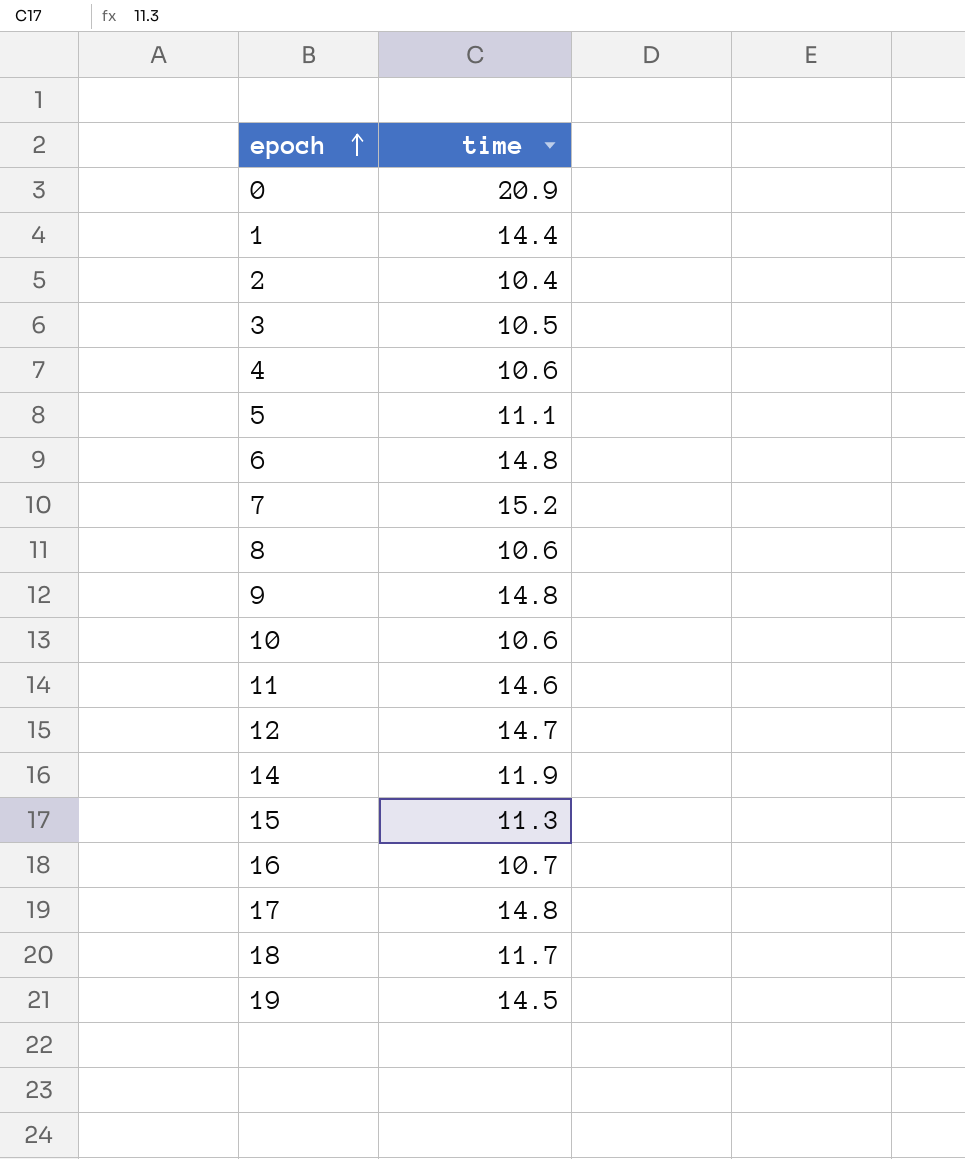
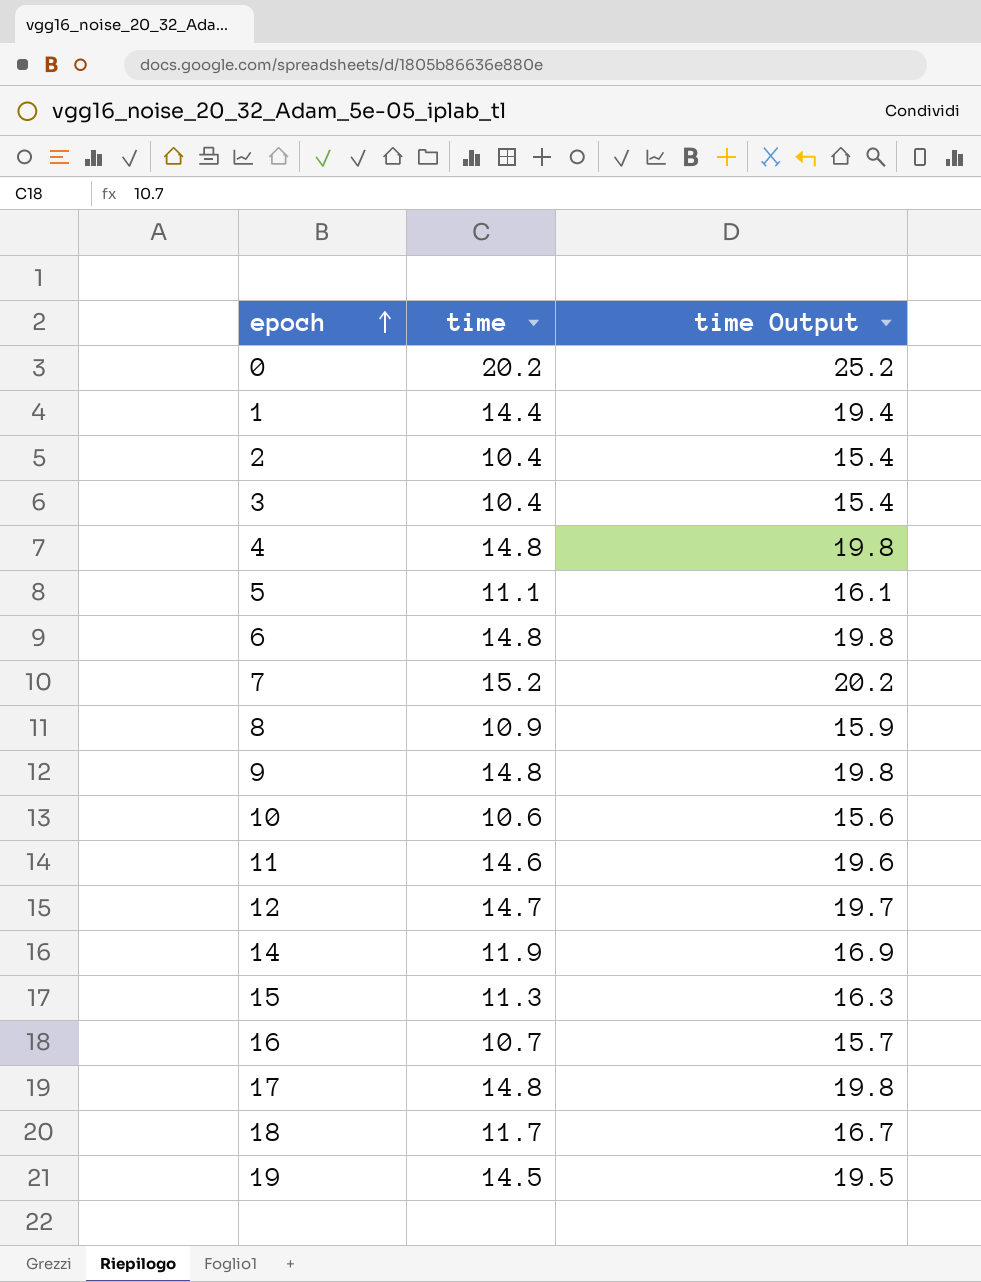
column time Output | formula: none -> [time] + 5
0 | time: 20.9 -> 20.2
3 | time: 10.5 -> 10.4
4 | time: 10.6 -> 14.8
8 | time: 10.6 -> 10.9

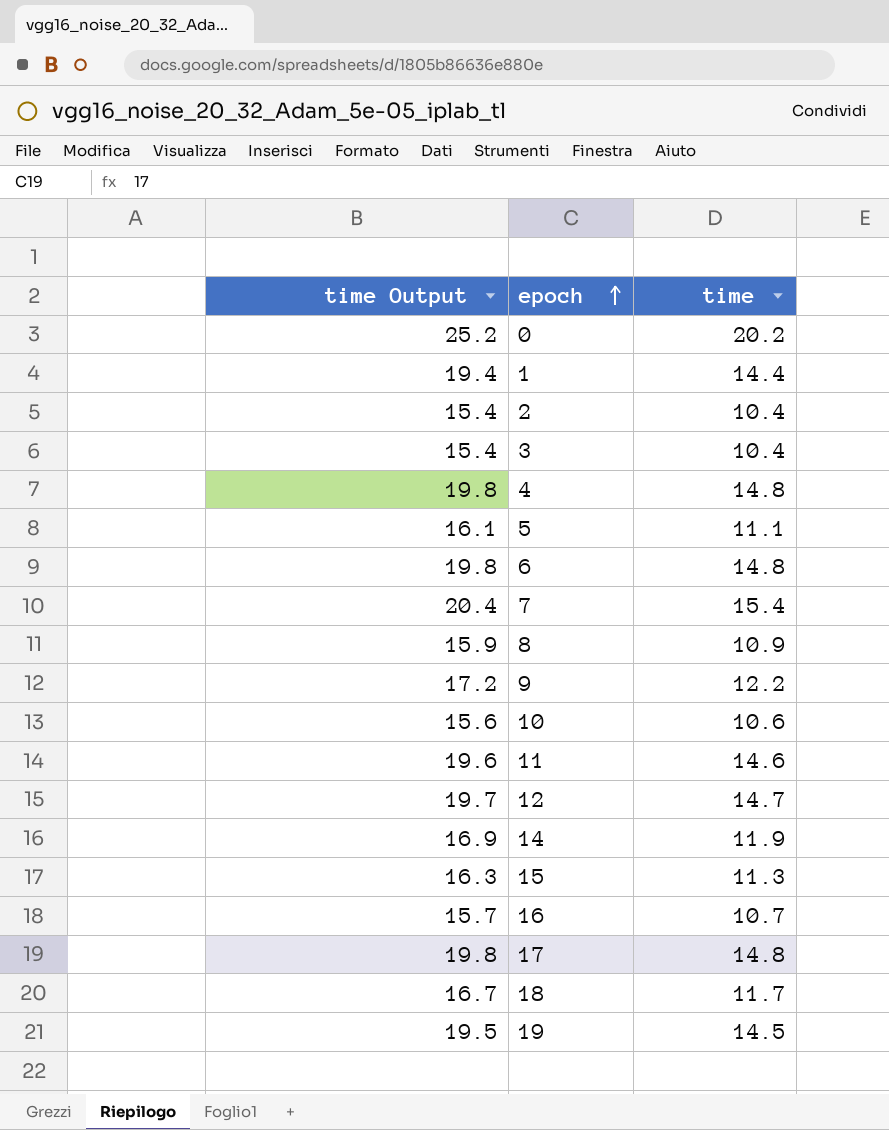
column time Output | position: 3 -> 1
7 | time Output: 20.2 -> 20.4
7 | time: 15.2 -> 15.4
9 | time Output: 19.8 -> 17.2
9 | time: 14.8 -> 12.2

